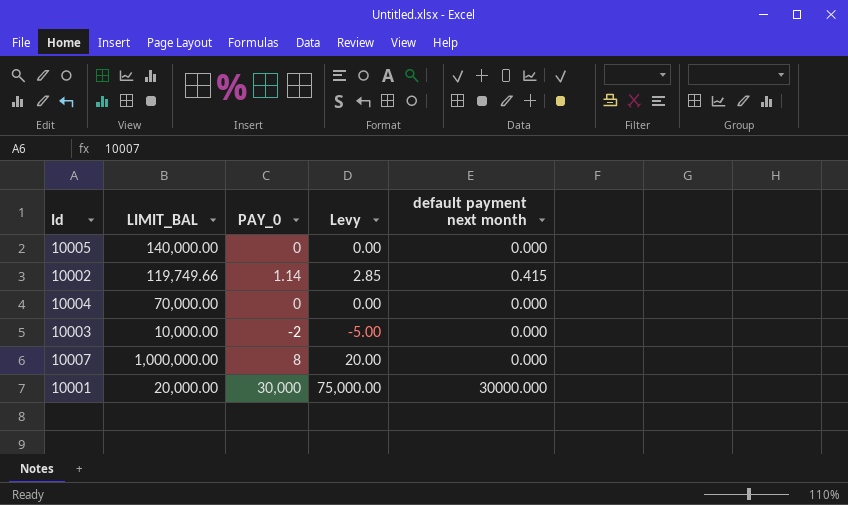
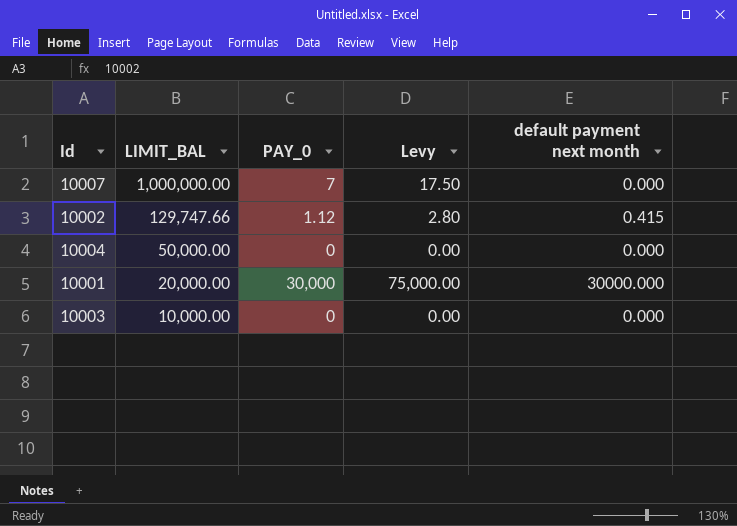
row order: none -> LIMIT_BAL descending
row 10005: 140,000.00 | 0 | 0.00 | 0.000 -> none
10007 | PAY_0: 8 -> 7
10007 | Levy: 20.00 -> 17.50
10002 | LIMIT_BAL: 119,749.66 -> 129,747.66
10002 | PAY_0: 1.14 -> 1.12
10002 | Levy: 2.85 -> 2.80
10004 | LIMIT_BAL: 70,000.00 -> 50,000.00
10003 | PAY_0: -2 -> 0
10003 | Levy: -5.00 -> 0.00

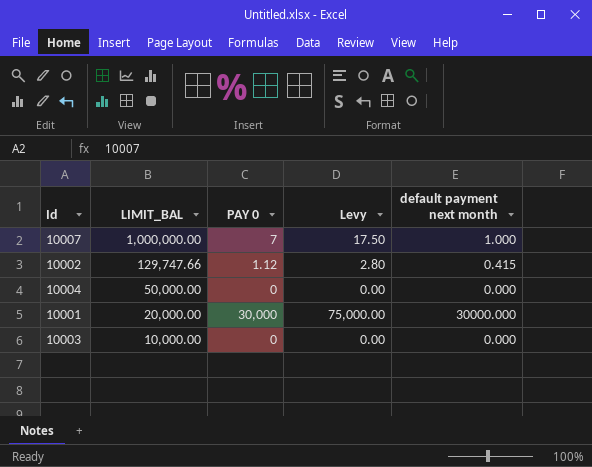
column name: PAY_0 -> PAY 0
10007 | default payment next month: 0.000 -> 1.000

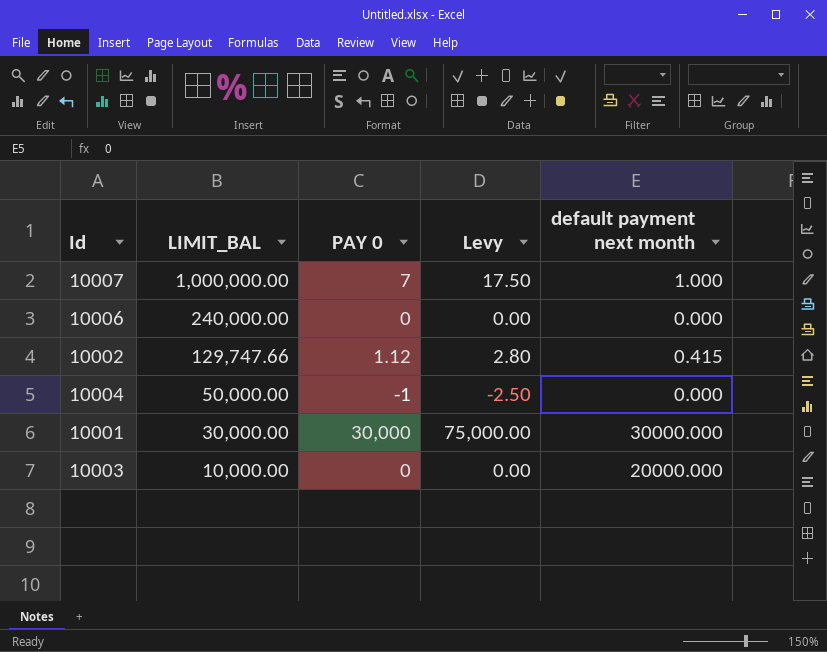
row 10006: none -> 240,000.00 | 0 | 0.00 | 0.000
10004 | PAY 0: 0 -> -1
10004 | Levy: 0.00 -> -2.50
10001 | LIMIT_BAL: 20,000.00 -> 30,000.00
10003 | default payment next month: 0.000 -> 20000.000

